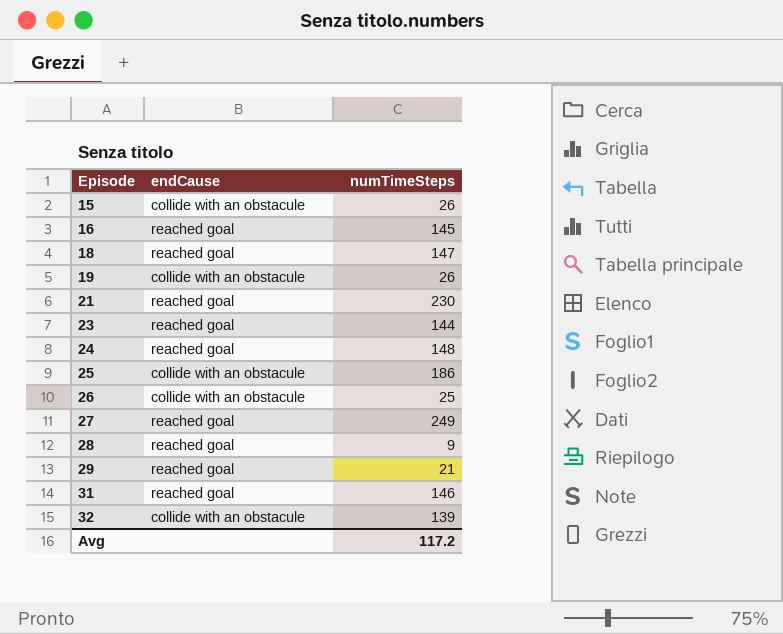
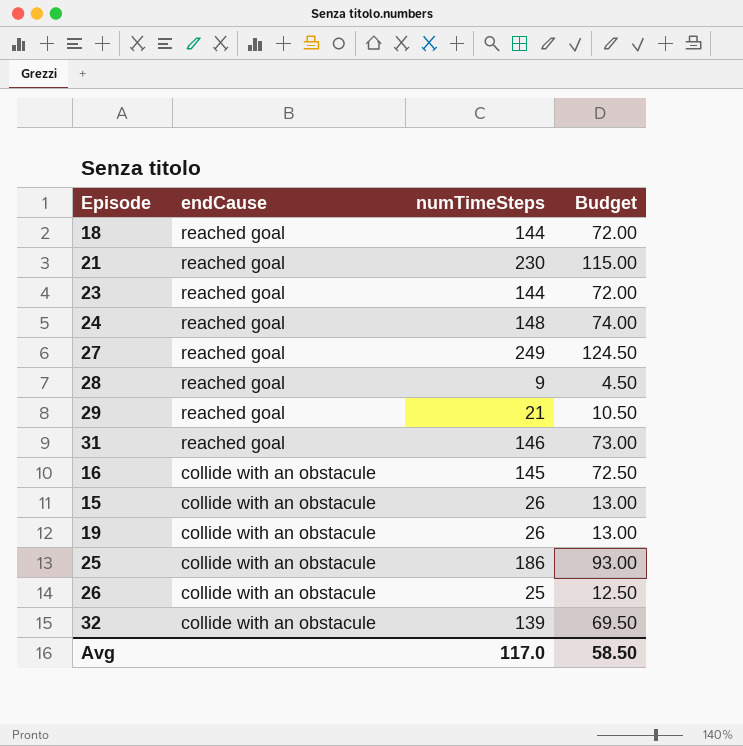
row order: Episode ascending -> endCause descending
column Budget | formula: none -> [numTimeSteps] * 0.5
18 | numTimeSteps: 147 -> 144
16 | endCause: reached goal -> collide with an obstacule
Avg | numTimeSteps: 117.2 -> 117.0

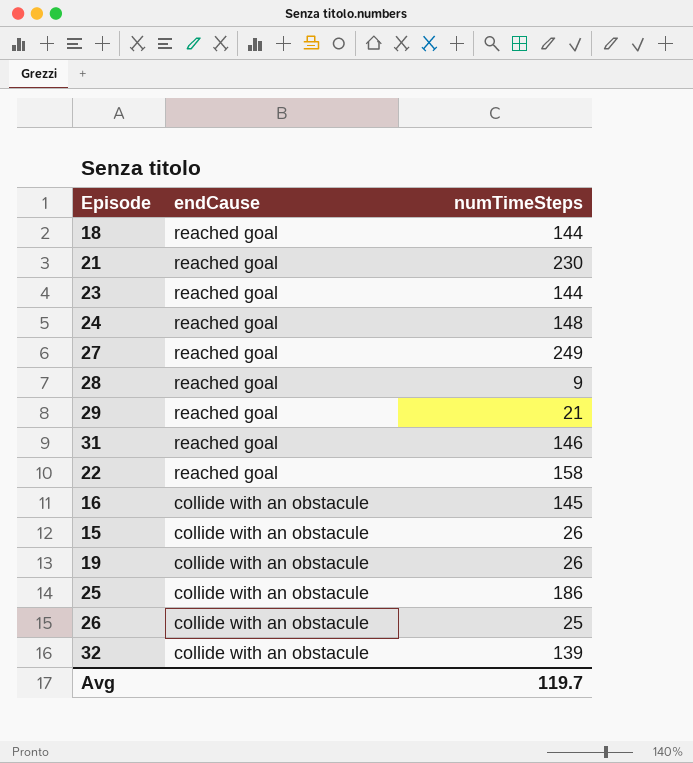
column Budget | formula: [numTimeSteps] * 0.5 -> none
row 22: none -> reached goal | 158
Avg | numTimeSteps: 117.0 -> 119.7

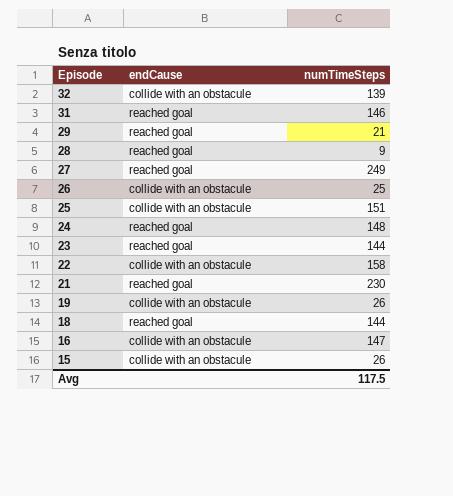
row order: endCause descending -> Episode descending
25 | numTimeSteps: 186 -> 151
22 | endCause: reached goal -> collide with an obstacule
16 | numTimeSteps: 145 -> 147
Avg | numTimeSteps: 119.7 -> 117.5

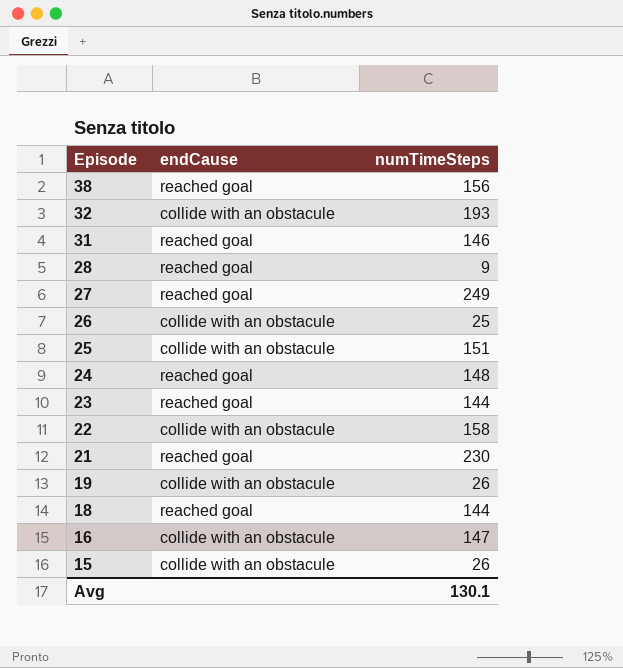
row 29: reached goal | 21 -> none
row 38: none -> reached goal | 156
32 | numTimeSteps: 139 -> 193
Avg | numTimeSteps: 117.5 -> 130.1

